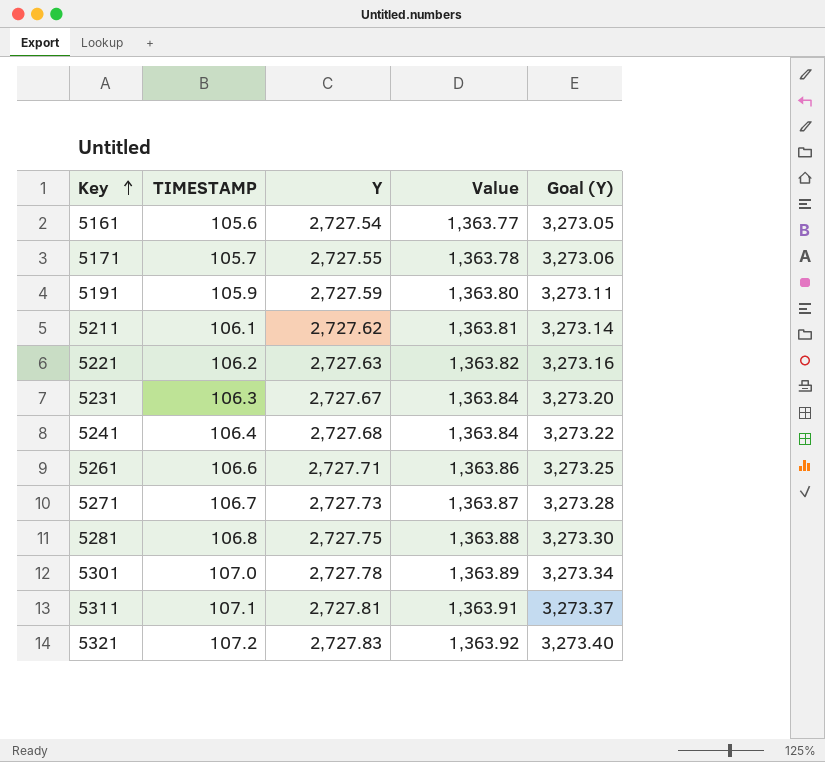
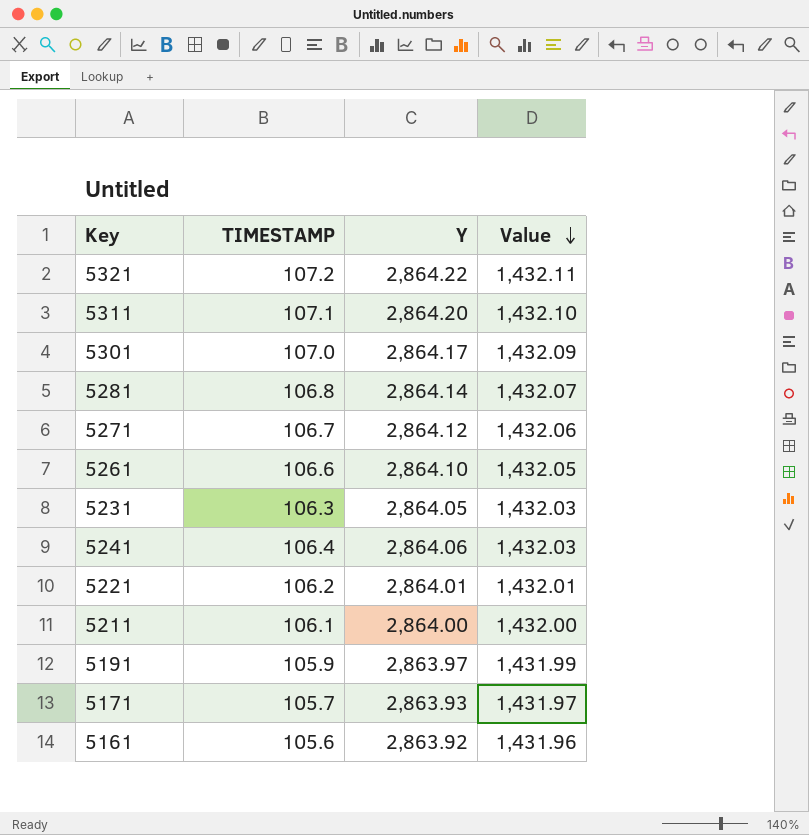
row order: Key ascending -> Value descending
column Goal (Y) | formula: [Y] * 1.2 -> none
5321 | Y: 2,727.83 -> 2,864.22
5321 | Value: 1,363.92 -> 1,432.11
5311 | Y: 2,727.81 -> 2,864.20
5311 | Value: 1,363.91 -> 1,432.10
5301 | Y: 2,727.78 -> 2,864.17
5301 | Value: 1,363.89 -> 1,432.09
5281 | Y: 2,727.75 -> 2,864.14
5281 | Value: 1,363.88 -> 1,432.07
5271 | Y: 2,727.73 -> 2,864.12
5271 | Value: 1,363.87 -> 1,432.06
5261 | Y: 2,727.71 -> 2,864.10
5261 | Value: 1,363.86 -> 1,432.05
5231 | Y: 2,727.67 -> 2,864.05
5231 | Value: 1,363.84 -> 1,432.03
5241 | Y: 2,727.68 -> 2,864.06
5241 | Value: 1,363.84 -> 1,432.03
5221 | Y: 2,727.63 -> 2,864.01
5221 | Value: 1,363.82 -> 1,432.01
5211 | Y: 2,727.62 -> 2,864.00
5211 | Value: 1,363.81 -> 1,432.00
5191 | Y: 2,727.59 -> 2,863.97
5191 | Value: 1,363.80 -> 1,431.99
5171 | Y: 2,727.55 -> 2,863.93
5171 | Value: 1,363.78 -> 1,431.97
5161 | Y: 2,727.54 -> 2,863.92
5161 | Value: 1,363.77 -> 1,431.96

